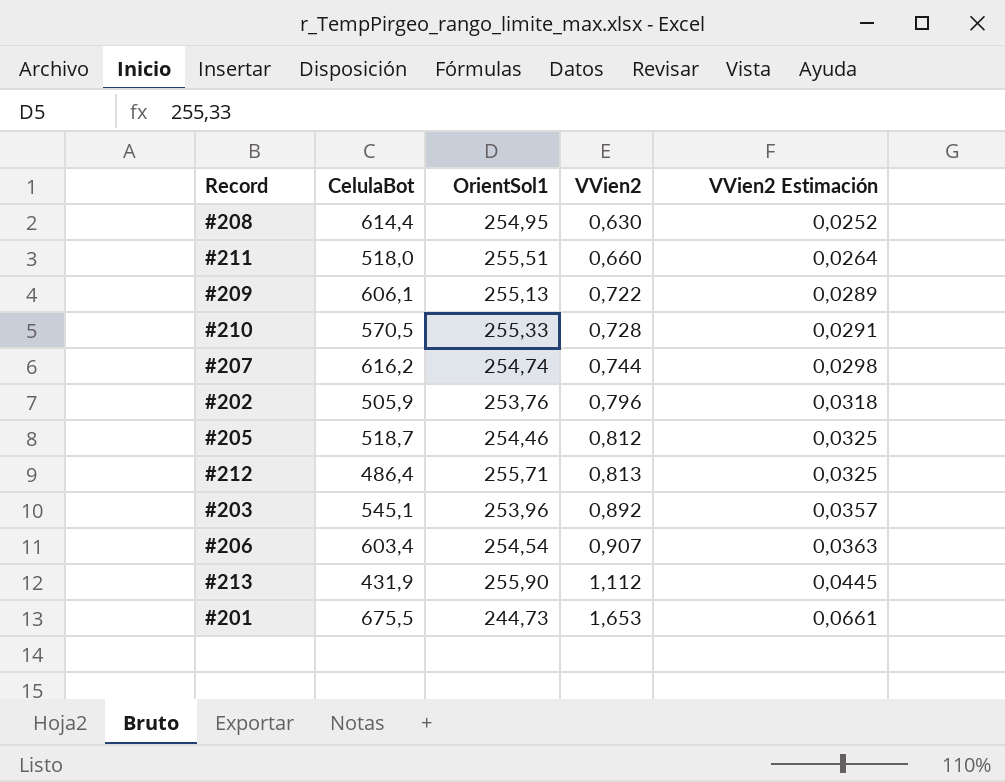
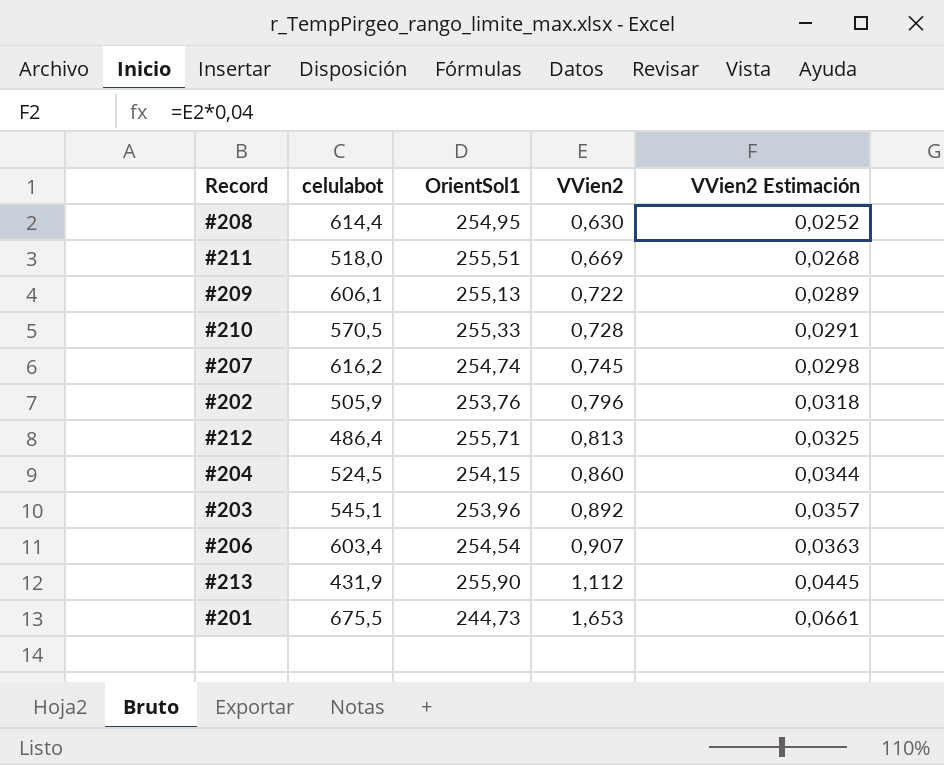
column name: CelulaBot -> celulabot
row #205: 518,7 | 254,46 | 0,812 | 0,0325 -> none
#211 | VVien2: 0,660 -> 0,669
#211 | VVien2 Estimación: 0,0264 -> 0,0268
#207 | VVien2: 0,744 -> 0,745
row #204: none -> 524,5 | 254,15 | 0,860 | 0,0344

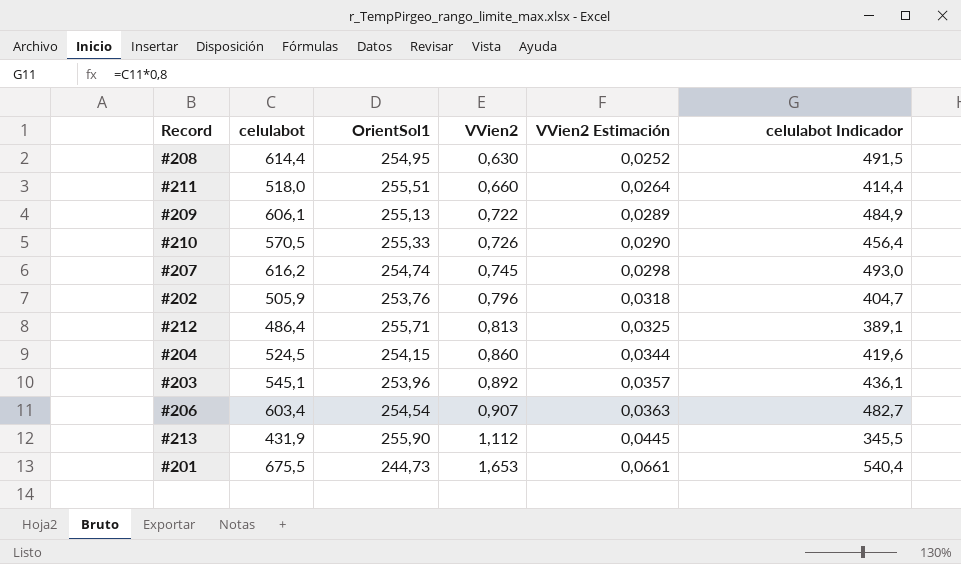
column celulabot Indicador | formula: none -> [celulabot] * 0,8
#211 | VVien2: 0,669 -> 0,660
#211 | VVien2 Estimación: 0,0268 -> 0,0264
#210 | VVien2: 0,728 -> 0,726
#210 | VVien2 Estimación: 0,0291 -> 0,0290

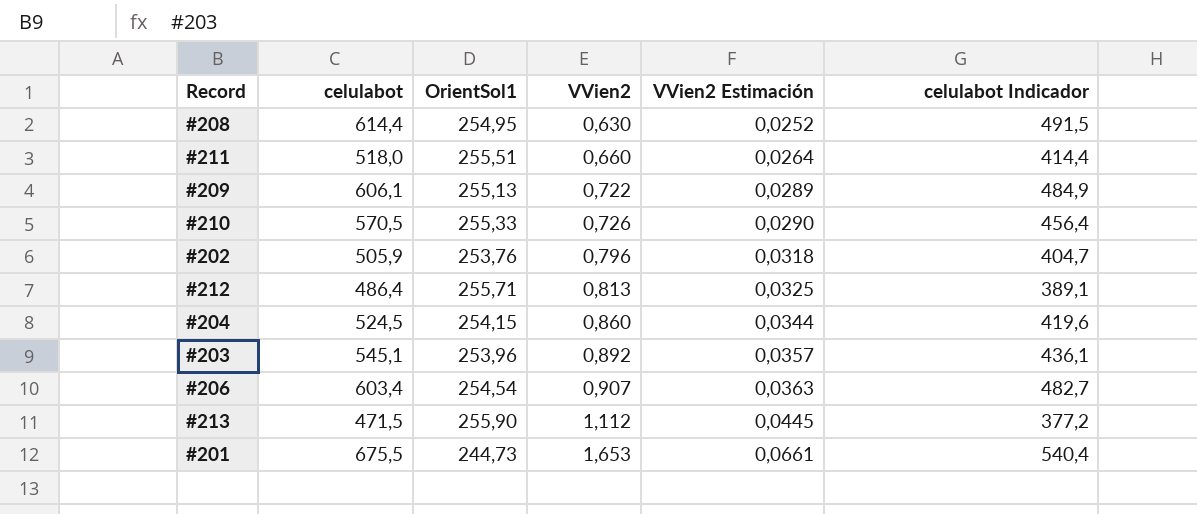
row #207: 616,2 | 254,74 | 0,745 | 0,0298 | 493,0 -> none
#213 | celulabot: 431,9 -> 471,5
#213 | celulabot Indicador: 345,5 -> 377,2

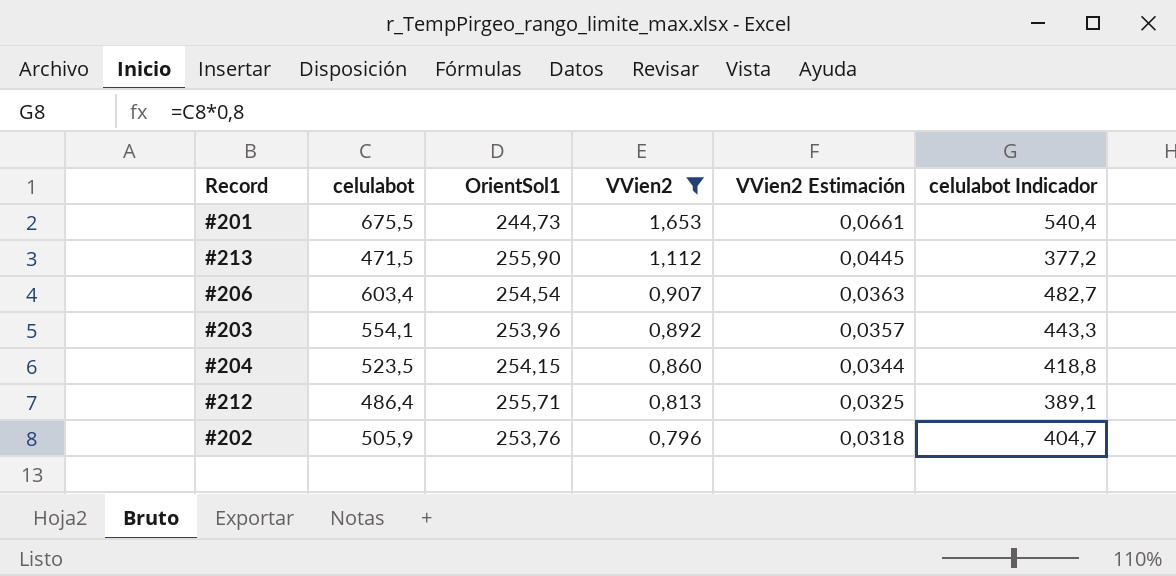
filter: none -> VVien2 >= 0,796
row order: VVien2 ascending -> VVien2 descending
#203 | celulabot: 545,1 -> 554,1
#203 | celulabot Indicador: 436,1 -> 443,3
#204 | celulabot: 524,5 -> 523,5
#204 | celulabot Indicador: 419,6 -> 418,8

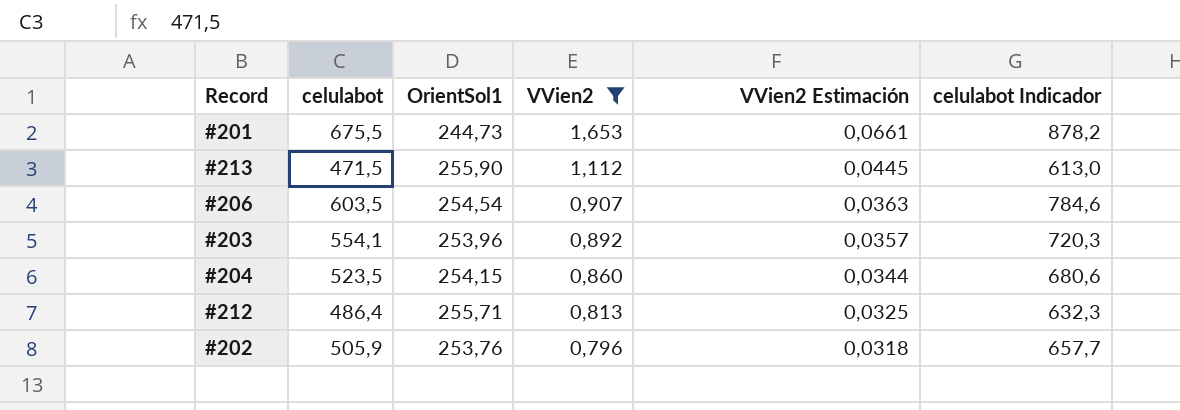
column celulabot Indicador | formula: [celulabot] * 0,8 -> [celulabot] * 1,3
#206 | celulabot: 603,4 -> 603,5

